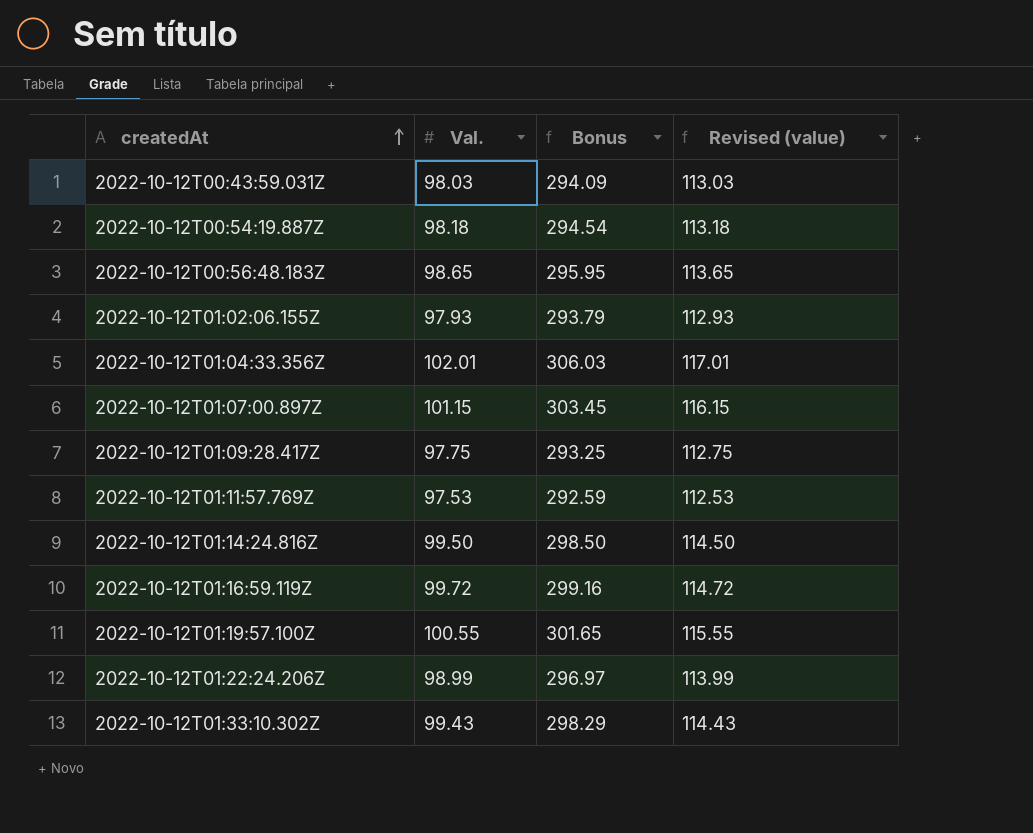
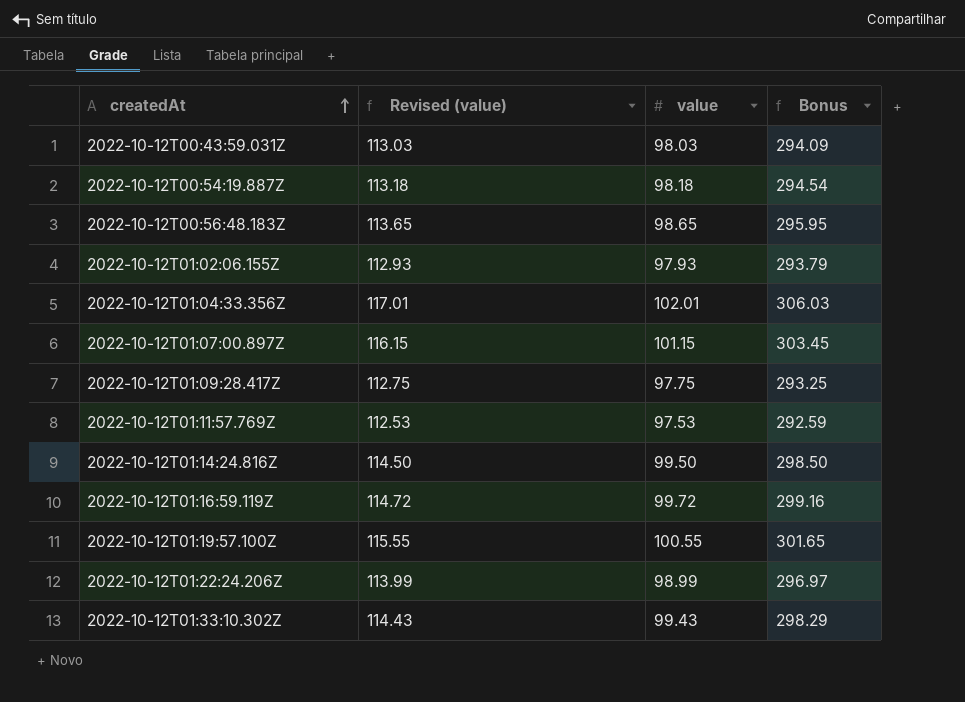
column Revised (value) | position: 4 -> 2
column name: Val. -> value

